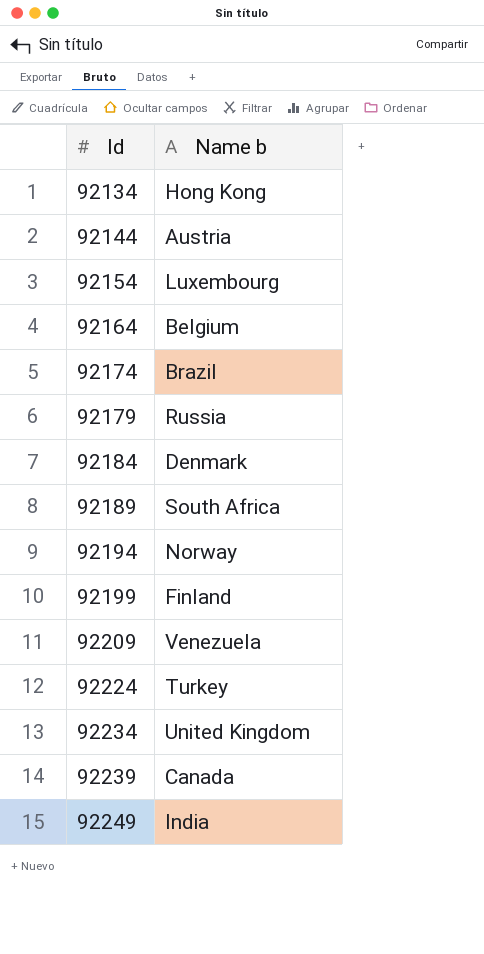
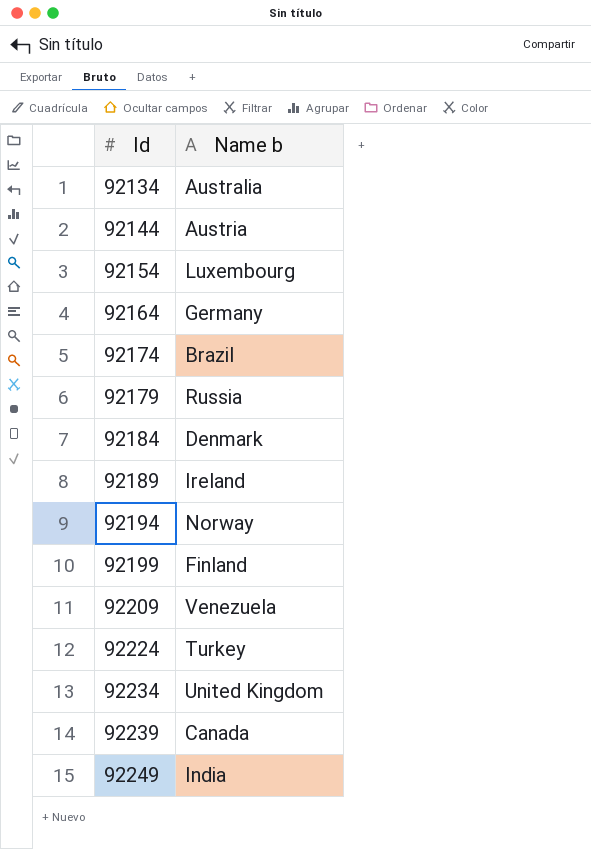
92134 | Name b: Hong Kong -> Australia
92164 | Name b: Belgium -> Germany
92189 | Name b: South Africa -> Ireland

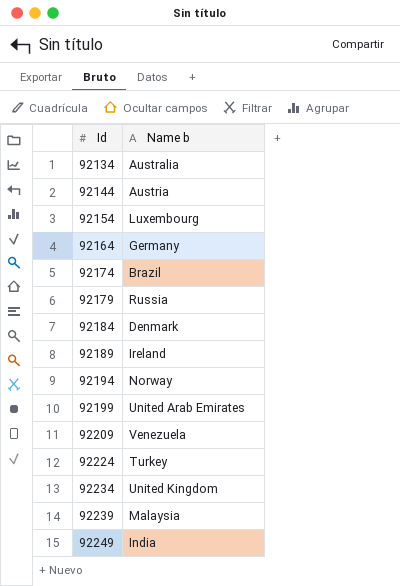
92199 | Name b: Finland -> United Arab Emirates
92239 | Name b: Canada -> Malaysia

